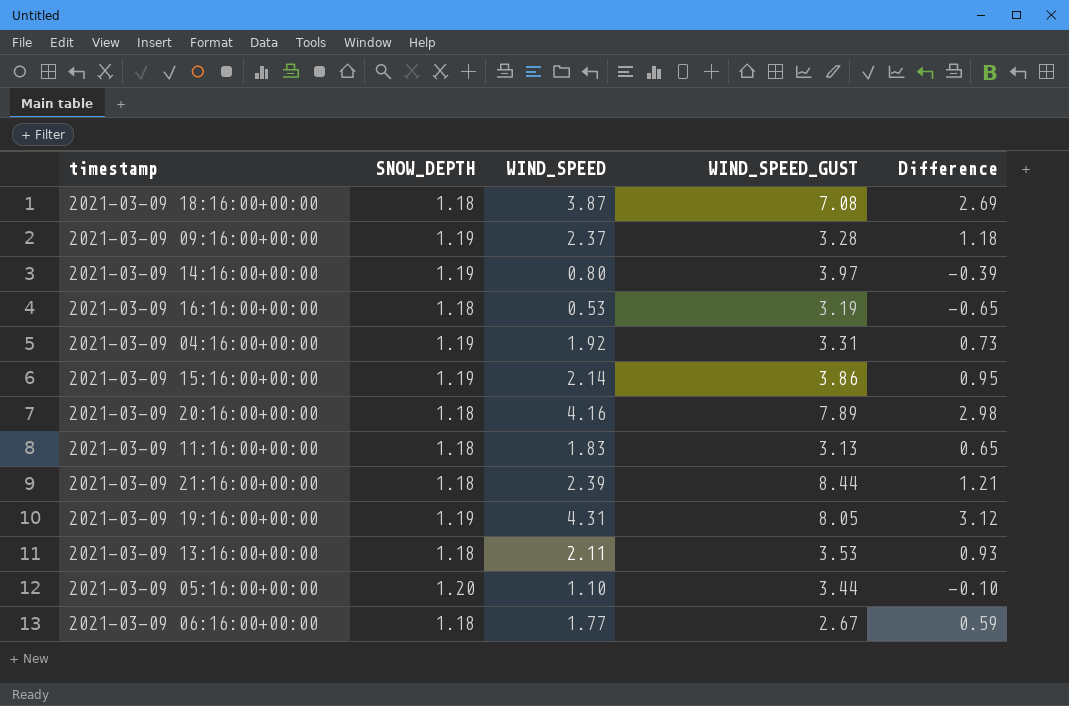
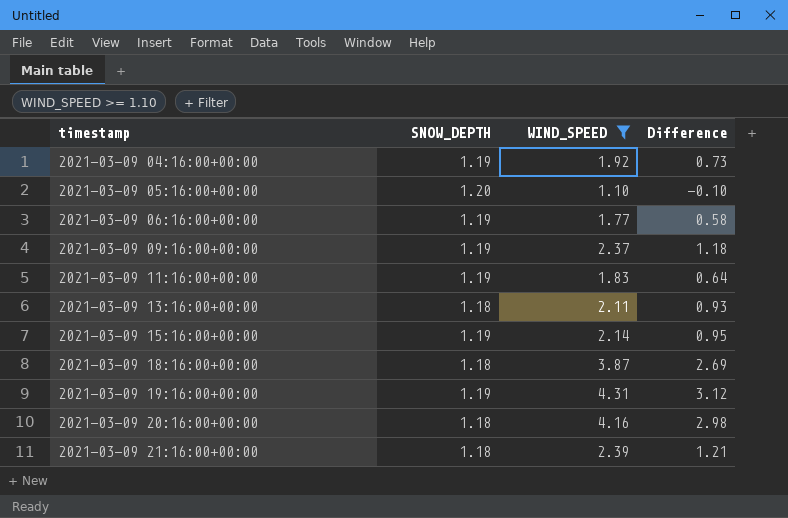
filter: none -> WIND_SPEED >= 1.10
row order: none -> timestamp ascending
column WIND_SPEED_GUST | position: 4 -> none
2021-03-09 06:16:00+00:00 | SNOW_DEPTH: 1.18 -> 1.19
2021-03-09 06:16:00+00:00 | Difference: 0.59 -> 0.58
2021-03-09 11:16:00+00:00 | SNOW_DEPTH: 1.18 -> 1.19
2021-03-09 11:16:00+00:00 | Difference: 0.65 -> 0.64

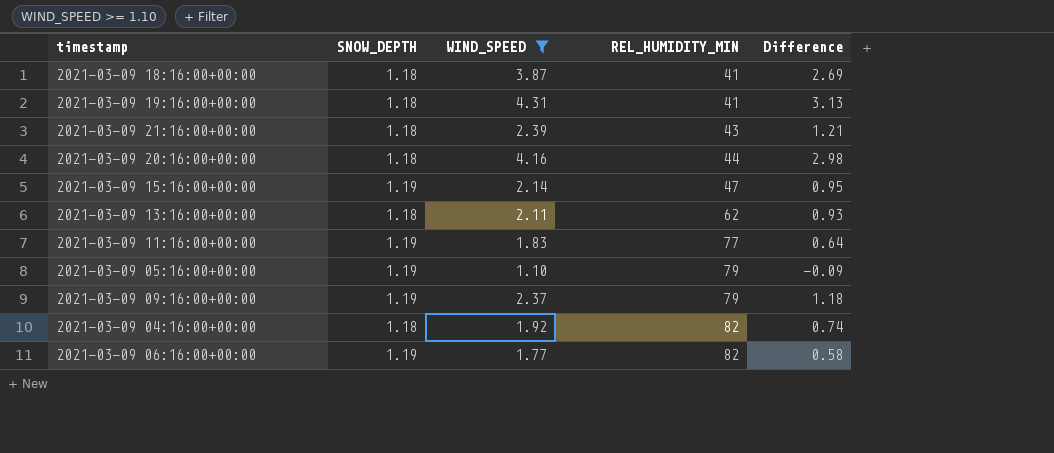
row order: timestamp ascending -> REL_HUMIDITY_MIN ascending
column REL_HUMIDITY_MIN | position: none -> 4
2021-03-09 19:16:00+00:00 | SNOW_DEPTH: 1.19 -> 1.18
2021-03-09 19:16:00+00:00 | Difference: 3.12 -> 3.13
2021-03-09 05:16:00+00:00 | SNOW_DEPTH: 1.20 -> 1.19
2021-03-09 05:16:00+00:00 | Difference: -0.10 -> -0.09
2021-03-09 04:16:00+00:00 | SNOW_DEPTH: 1.19 -> 1.18
2021-03-09 04:16:00+00:00 | Difference: 0.73 -> 0.74

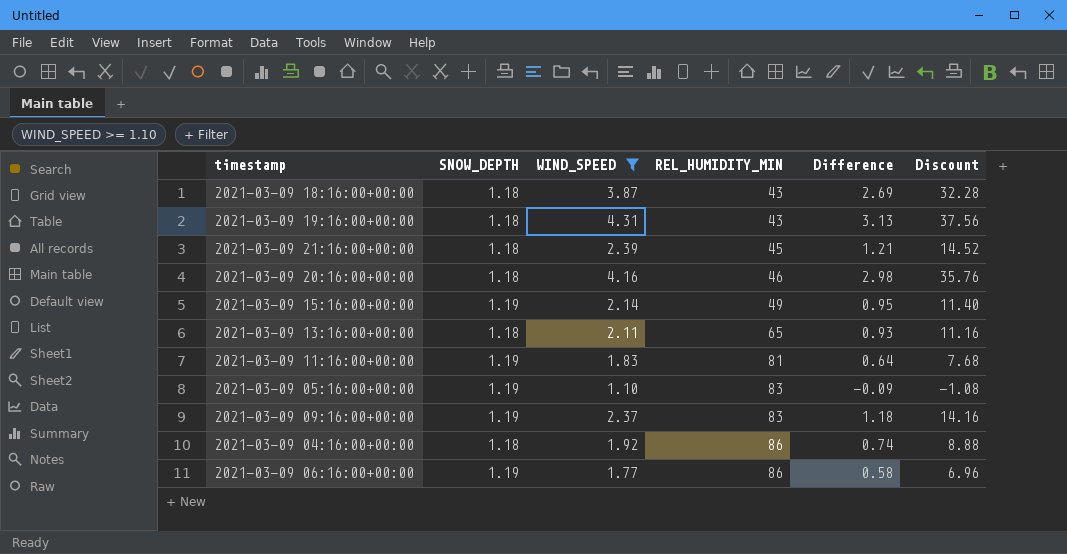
column Discount | formula: none -> [Difference] * 12
2021-03-09 18:16:00+00:00 | REL_HUMIDITY_MIN: 41 -> 43
2021-03-09 19:16:00+00:00 | REL_HUMIDITY_MIN: 41 -> 43
2021-03-09 21:16:00+00:00 | REL_HUMIDITY_MIN: 43 -> 45
2021-03-09 20:16:00+00:00 | REL_HUMIDITY_MIN: 44 -> 46
2021-03-09 15:16:00+00:00 | REL_HUMIDITY_MIN: 47 -> 49
2021-03-09 13:16:00+00:00 | REL_HUMIDITY_MIN: 62 -> 65
2021-03-09 11:16:00+00:00 | REL_HUMIDITY_MIN: 77 -> 81
2021-03-09 05:16:00+00:00 | REL_HUMIDITY_MIN: 79 -> 83
2021-03-09 09:16:00+00:00 | REL_HUMIDITY_MIN: 79 -> 83
2021-03-09 04:16:00+00:00 | REL_HUMIDITY_MIN: 82 -> 86
2021-03-09 06:16:00+00:00 | REL_HUMIDITY_MIN: 82 -> 86

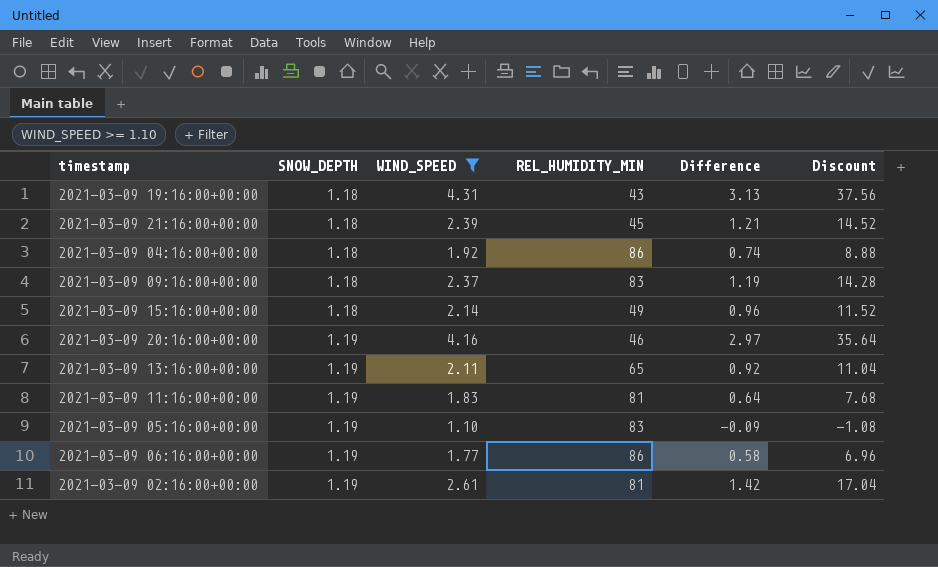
row order: REL_HUMIDITY_MIN ascending -> SNOW_DEPTH ascending
row 2021-03-09 18:16:00+00:00: 1.18 | 3.87 | 43 | 2.69 | 32.28 -> none
2021-03-09 09:16:00+00:00 | SNOW_DEPTH: 1.19 -> 1.18
2021-03-09 09:16:00+00:00 | Difference: 1.18 -> 1.19
2021-03-09 09:16:00+00:00 | Discount: 14.16 -> 14.28
2021-03-09 15:16:00+00:00 | SNOW_DEPTH: 1.19 -> 1.18
2021-03-09 15:16:00+00:00 | Difference: 0.95 -> 0.96
2021-03-09 15:16:00+00:00 | Discount: 11.40 -> 11.52
2021-03-09 20:16:00+00:00 | SNOW_DEPTH: 1.18 -> 1.19
2021-03-09 20:16:00+00:00 | Difference: 2.98 -> 2.97
2021-03-09 20:16:00+00:00 | Discount: 35.76 -> 35.64
2021-03-09 13:16:00+00:00 | SNOW_DEPTH: 1.18 -> 1.19
2021-03-09 13:16:00+00:00 | Difference: 0.93 -> 0.92
2021-03-09 13:16:00+00:00 | Discount: 11.16 -> 11.04
row 2021-03-09 02:16:00+00:00: none -> 1.19 | 2.61 | 81 | 1.42 | 17.04

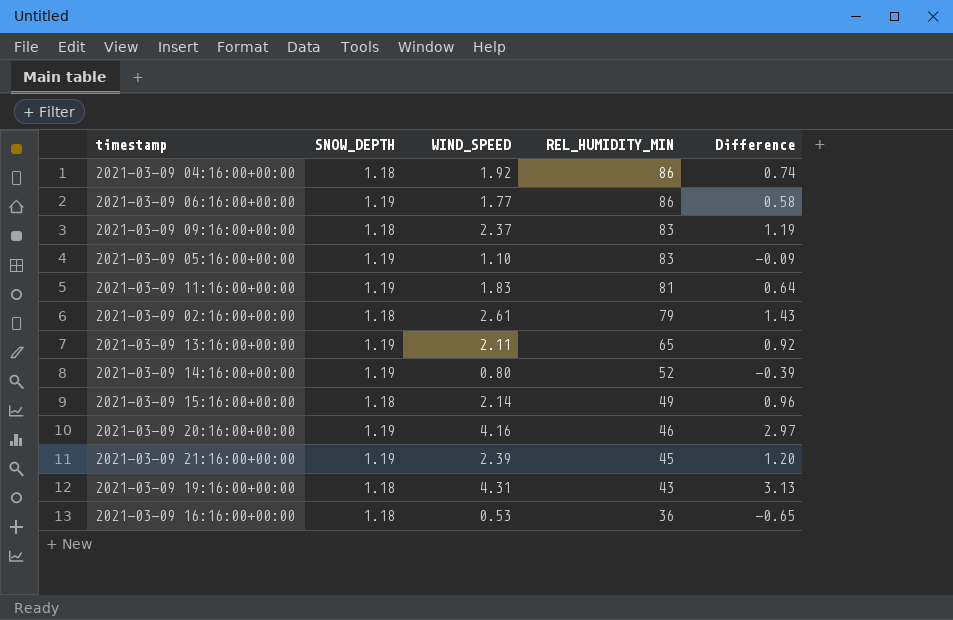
filter: WIND_SPEED >= 1.10 -> none
row order: SNOW_DEPTH ascending -> REL_HUMIDITY_MIN descending
column Discount | formula: [Difference] * 12 -> none
2021-03-09 02:16:00+00:00 | SNOW_DEPTH: 1.19 -> 1.18
2021-03-09 02:16:00+00:00 | REL_HUMIDITY_MIN: 81 -> 79
2021-03-09 02:16:00+00:00 | Difference: 1.42 -> 1.43
2021-03-09 21:16:00+00:00 | SNOW_DEPTH: 1.18 -> 1.19
2021-03-09 21:16:00+00:00 | Difference: 1.21 -> 1.20

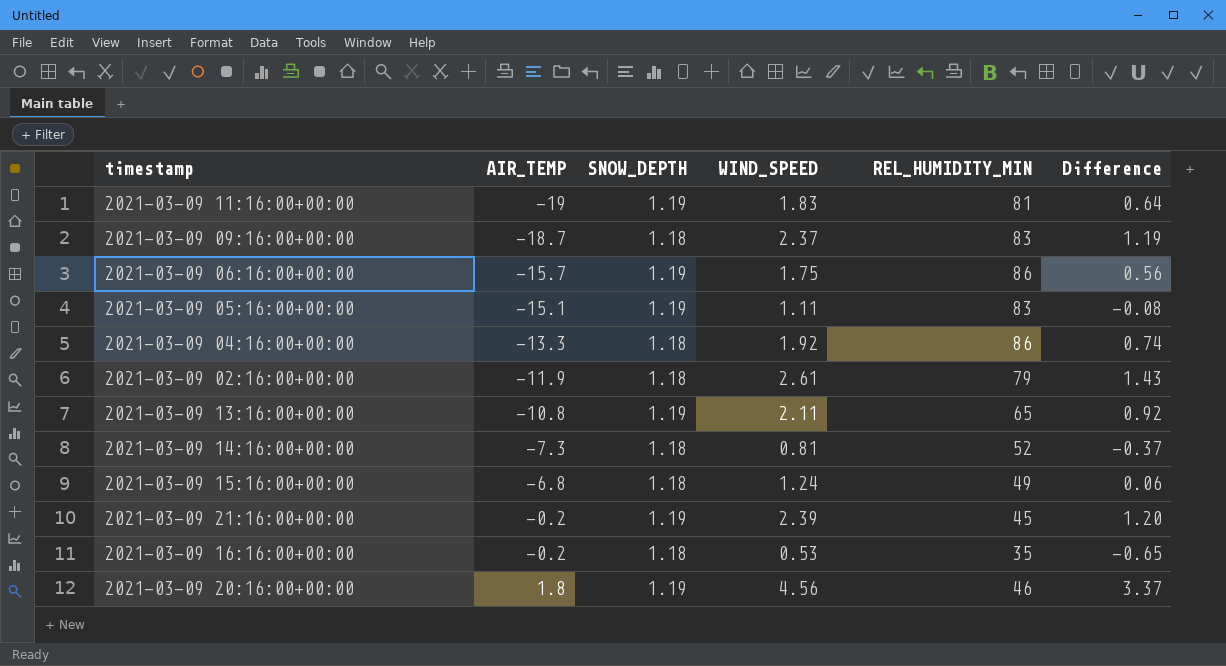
row order: REL_HUMIDITY_MIN descending -> AIR_TEMP ascending
column AIR_TEMP | position: none -> 2
row 2021-03-09 19:16:00+00:00: 1.18 | 4.31 | 43 | 3.13 -> none
2021-03-09 06:16:00+00:00 | WIND_SPEED: 1.77 -> 1.75
2021-03-09 06:16:00+00:00 | Difference: 0.58 -> 0.56
2021-03-09 05:16:00+00:00 | WIND_SPEED: 1.10 -> 1.11
2021-03-09 05:16:00+00:00 | Difference: -0.09 -> -0.08
2021-03-09 14:16:00+00:00 | SNOW_DEPTH: 1.19 -> 1.18
2021-03-09 14:16:00+00:00 | WIND_SPEED: 0.80 -> 0.81
2021-03-09 14:16:00+00:00 | Difference: -0.39 -> -0.37
2021-03-09 15:16:00+00:00 | WIND_SPEED: 2.14 -> 1.24
2021-03-09 15:16:00+00:00 | Difference: 0.96 -> 0.06
2021-03-09 16:16:00+00:00 | REL_HUMIDITY_MIN: 36 -> 35
2021-03-09 20:16:00+00:00 | WIND_SPEED: 4.16 -> 4.56
2021-03-09 20:16:00+00:00 | Difference: 2.97 -> 3.37

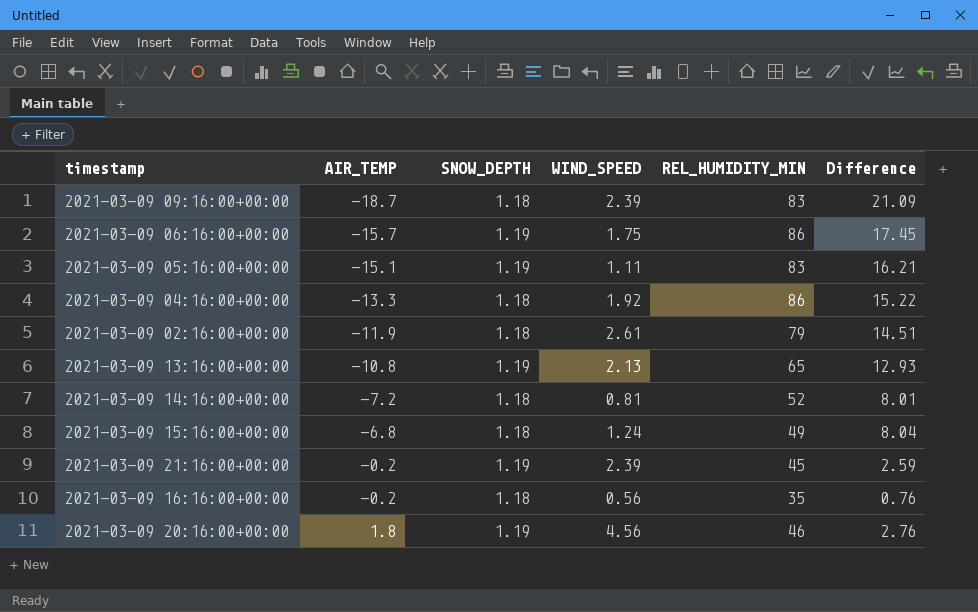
column Difference | formula: [WIND_SPEED] - [SNOW_DEPTH] -> [WIND_SPEED] - [AIR_TEMP]
row 2021-03-09 11:16:00+00:00: -19 | 1.19 | 1.83 | 81 | 0.64 -> none
2021-03-09 09:16:00+00:00 | WIND_SPEED: 2.37 -> 2.39
2021-03-09 13:16:00+00:00 | WIND_SPEED: 2.11 -> 2.13
2021-03-09 14:16:00+00:00 | AIR_TEMP: -7.3 -> -7.2
2021-03-09 16:16:00+00:00 | WIND_SPEED: 0.53 -> 0.56

